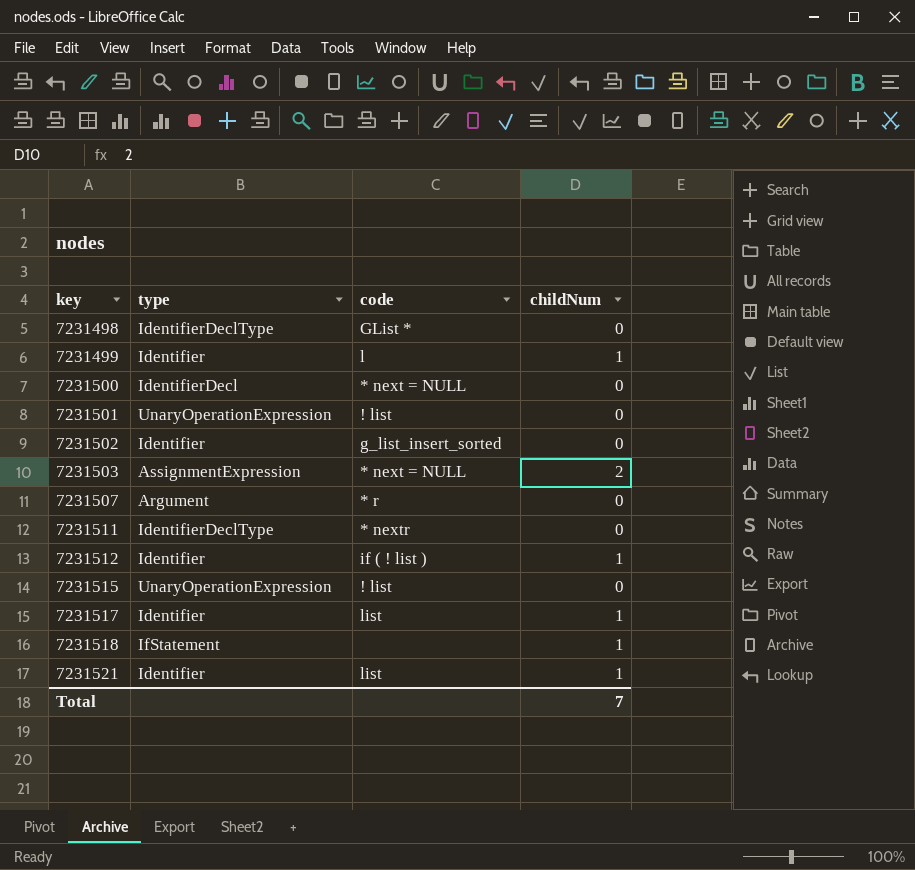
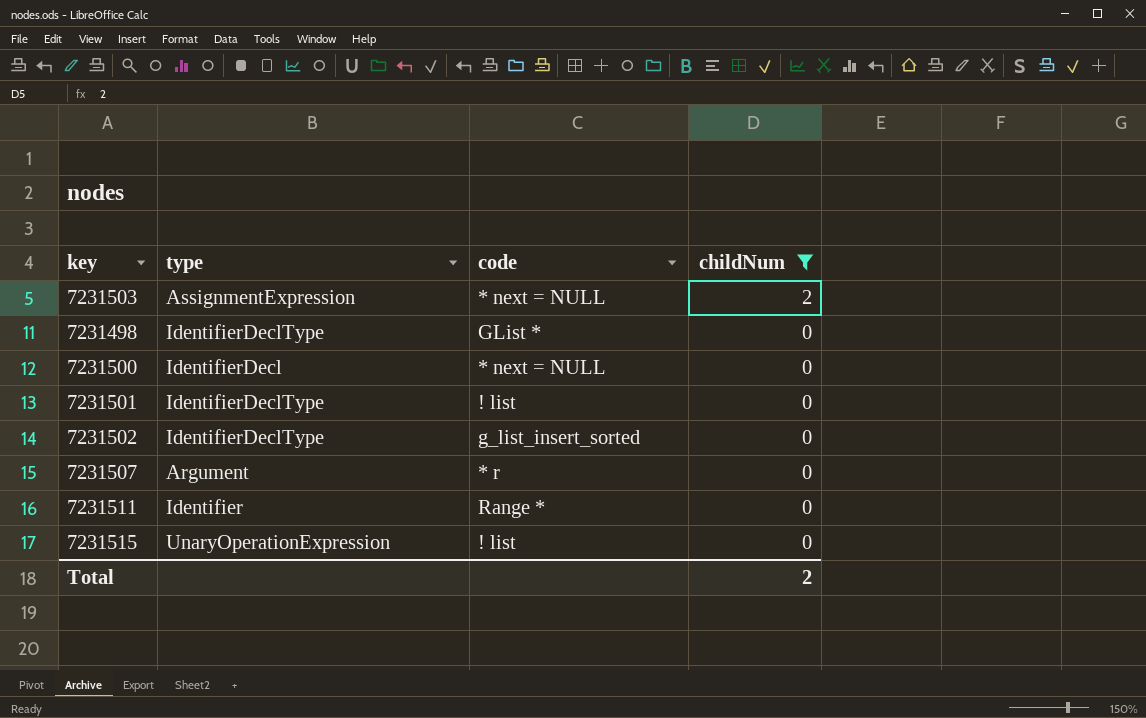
filter: none -> childNum != 1
row order: key ascending -> childNum descending
7231501 | type: UnaryOperationExpression -> IdentifierDeclType
7231502 | type: Identifier -> IdentifierDeclType
7231511 | type: IdentifierDeclType -> Identifier
7231511 | code: * nextr -> Range *
Total | childNum: 7 -> 2

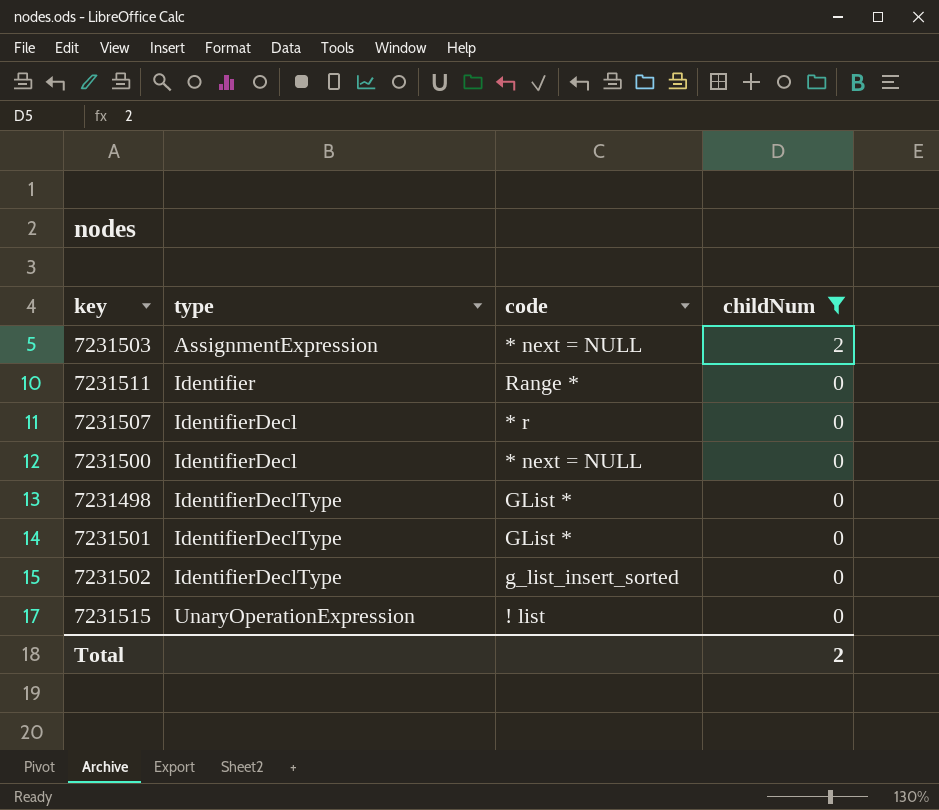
row order: childNum descending -> type ascending
7231507 | type: Argument -> IdentifierDecl
7231501 | code: ! list -> GList *

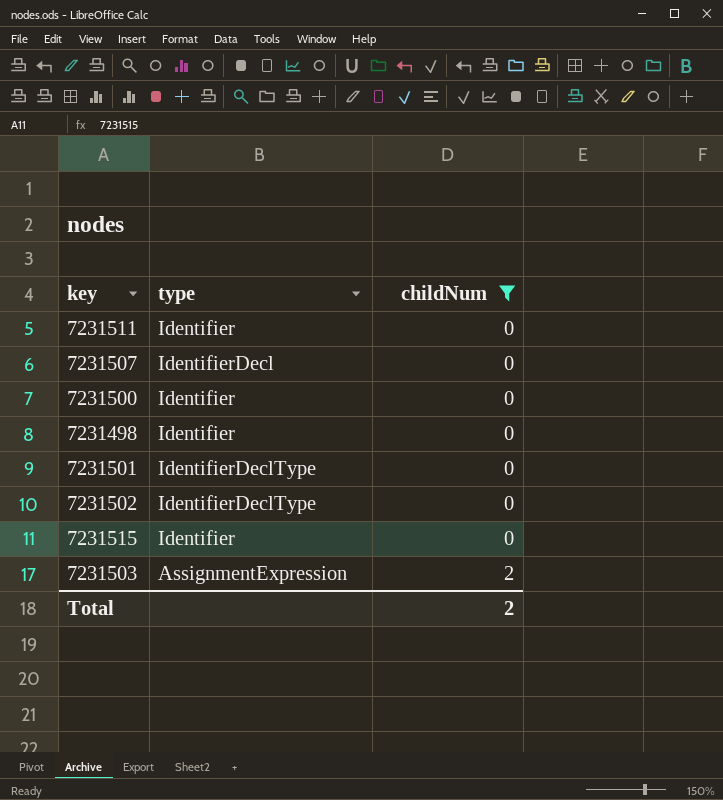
row order: type ascending -> childNum ascending
column code | position: 3 -> none
7231500 | type: IdentifierDecl -> Identifier
7231498 | type: IdentifierDeclType -> Identifier
7231515 | type: UnaryOperationExpression -> Identifier

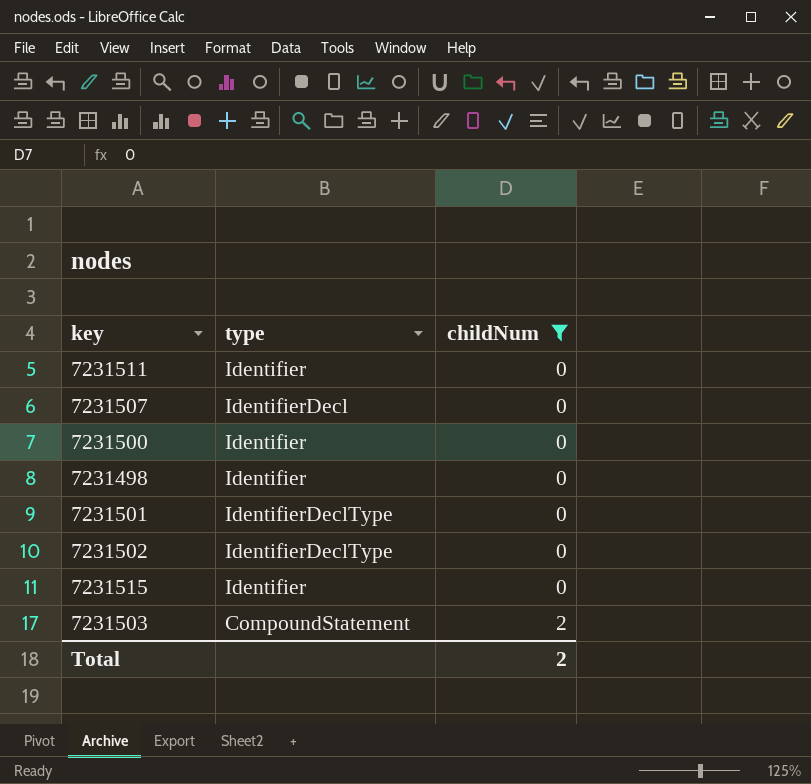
7231503 | type: AssignmentExpression -> CompoundStatement

